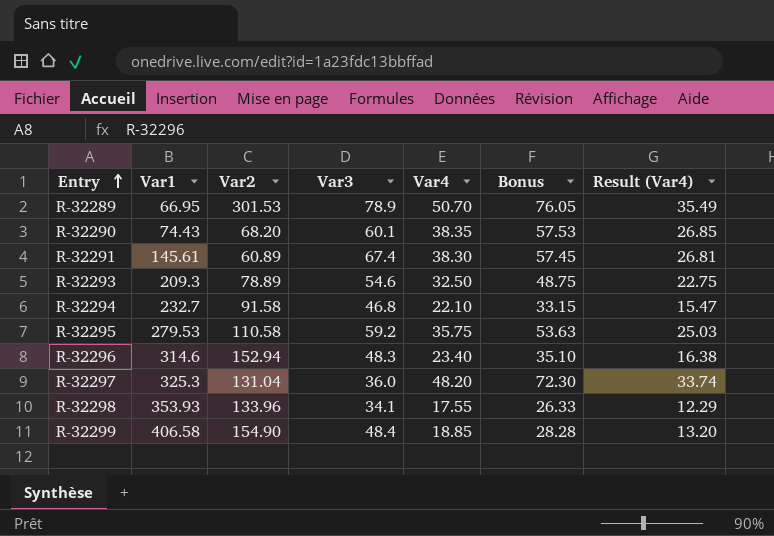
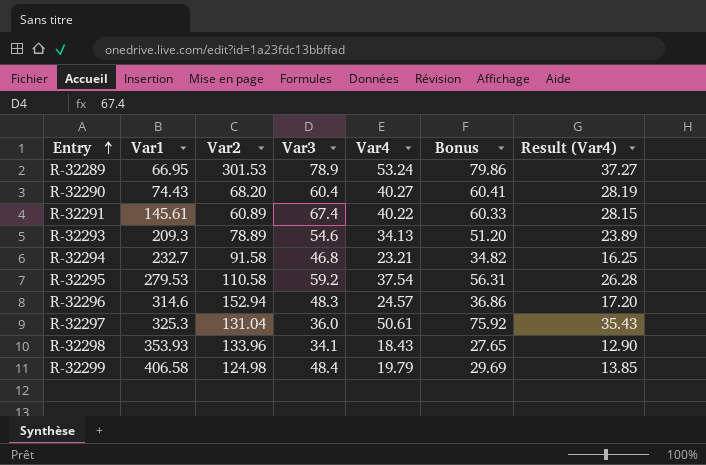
R-32289 | Var4: 50.70 -> 53.24
R-32289 | Bonus: 76.05 -> 79.86
R-32289 | Result (Var4): 35.49 -> 37.27
R-32290 | Var3: 60.1 -> 60.4
R-32290 | Var4: 38.35 -> 40.27
R-32290 | Bonus: 57.53 -> 60.41
R-32290 | Result (Var4): 26.85 -> 28.19
R-32291 | Var4: 38.30 -> 40.22
R-32291 | Bonus: 57.45 -> 60.33
R-32291 | Result (Var4): 26.81 -> 28.15
R-32293 | Var4: 32.50 -> 34.13
R-32293 | Bonus: 48.75 -> 51.20
R-32293 | Result (Var4): 22.75 -> 23.89
R-32294 | Var4: 22.10 -> 23.21
R-32294 | Bonus: 33.15 -> 34.82
R-32294 | Result (Var4): 15.47 -> 16.25
R-32295 | Var4: 35.75 -> 37.54
R-32295 | Bonus: 53.63 -> 56.31
R-32295 | Result (Var4): 25.03 -> 26.28
R-32296 | Var4: 23.40 -> 24.57
R-32296 | Bonus: 35.10 -> 36.86
R-32296 | Result (Var4): 16.38 -> 17.20
R-32297 | Var4: 48.20 -> 50.61
R-32297 | Bonus: 72.30 -> 75.92
R-32297 | Result (Var4): 33.74 -> 35.43
R-32298 | Var4: 17.55 -> 18.43
R-32298 | Bonus: 26.33 -> 27.65
R-32298 | Result (Var4): 12.29 -> 12.90
R-32299 | Var2: 154.90 -> 124.98
R-32299 | Var4: 18.85 -> 19.79
R-32299 | Bonus: 28.28 -> 29.69
R-32299 | Result (Var4): 13.20 -> 13.85

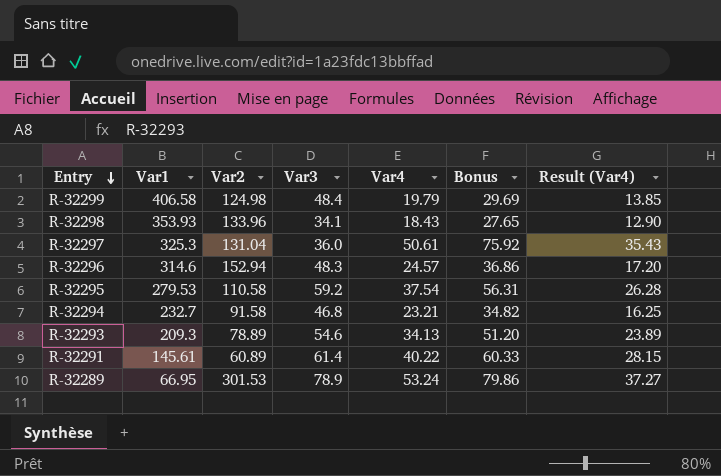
row order: Entry ascending -> Entry descending
row R-32290: 74.43 | 68.20 | 60.4 | 40.27 | 60.41 | 28.19 -> none
R-32291 | Var3: 67.4 -> 61.4

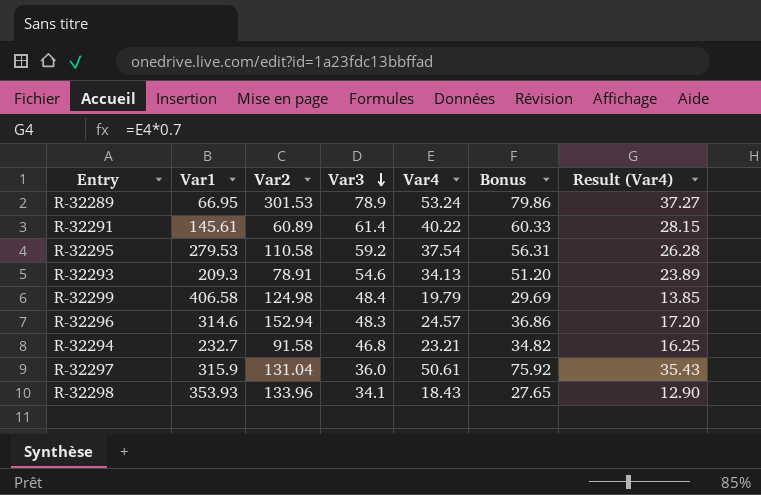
row order: Entry descending -> Var3 descending
R-32293 | Var2: 78.89 -> 78.91
R-32297 | Var1: 325.3 -> 315.9

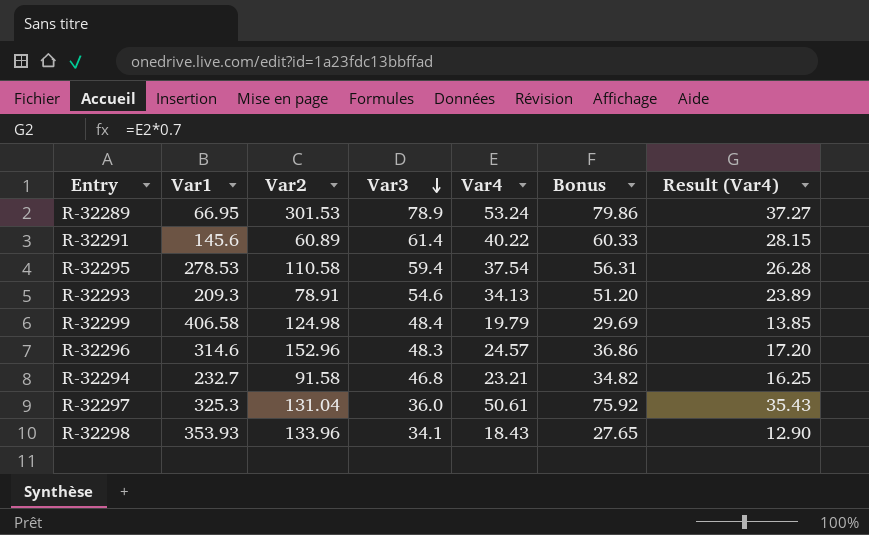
R-32291 | Var1: 145.61 -> 145.6
R-32295 | Var1: 279.53 -> 278.53
R-32295 | Var3: 59.2 -> 59.4
R-32296 | Var2: 152.94 -> 152.96
R-32297 | Var1: 315.9 -> 325.3

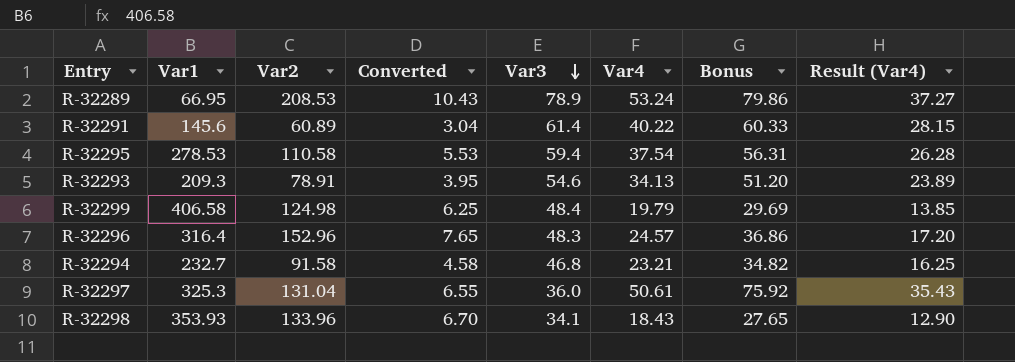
column Converted | formula: none -> [Var2] * 0.05
R-32289 | Var2: 301.53 -> 208.53
R-32296 | Var1: 314.6 -> 316.4

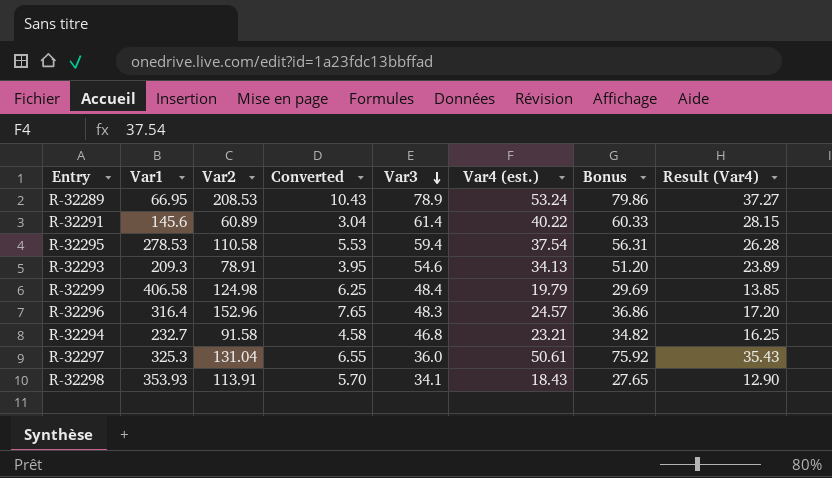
column name: Var4 -> Var4 (est.)
R-32298 | Var2: 133.96 -> 113.91
R-32298 | Converted: 6.70 -> 5.70

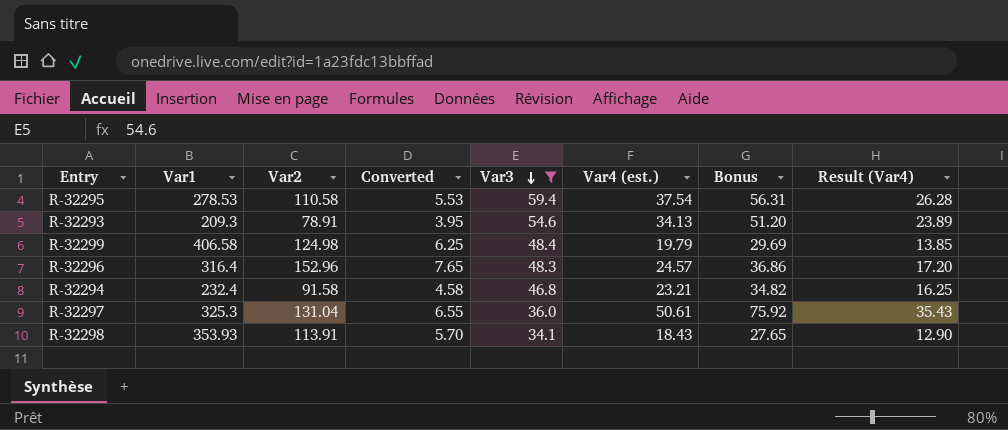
filter: none -> Var3 <= 59.4
R-32294 | Var1: 232.7 -> 232.4

